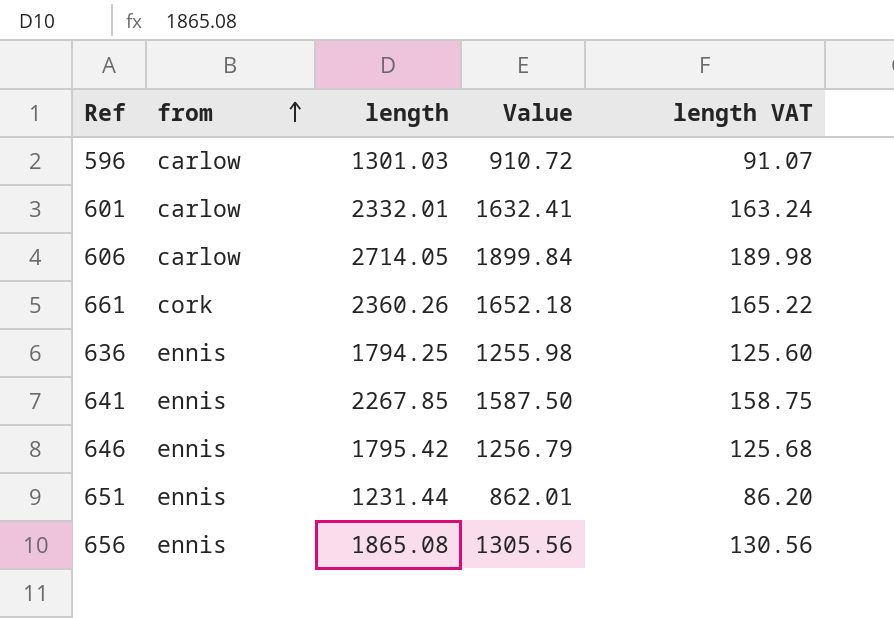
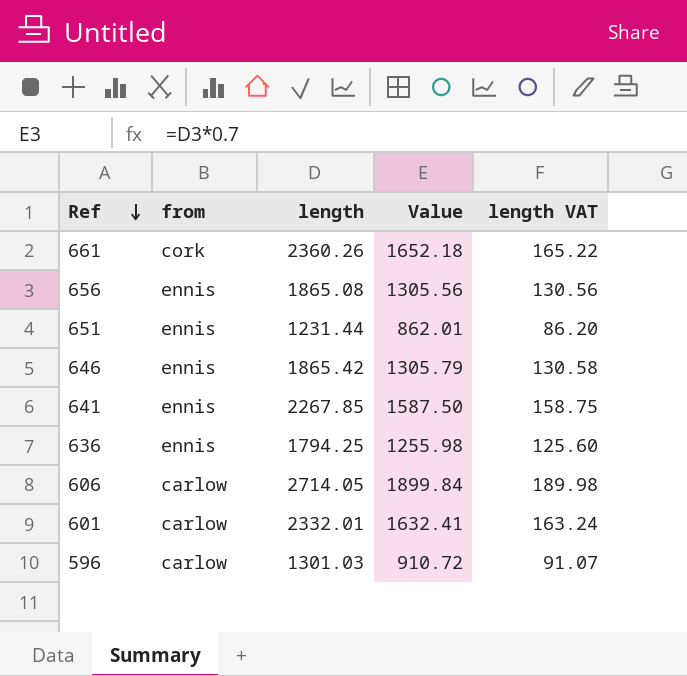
row order: from ascending -> Ref descending
646 | length: 1795.42 -> 1865.42
646 | Value: 1256.79 -> 1305.79
646 | length VAT: 125.68 -> 130.58

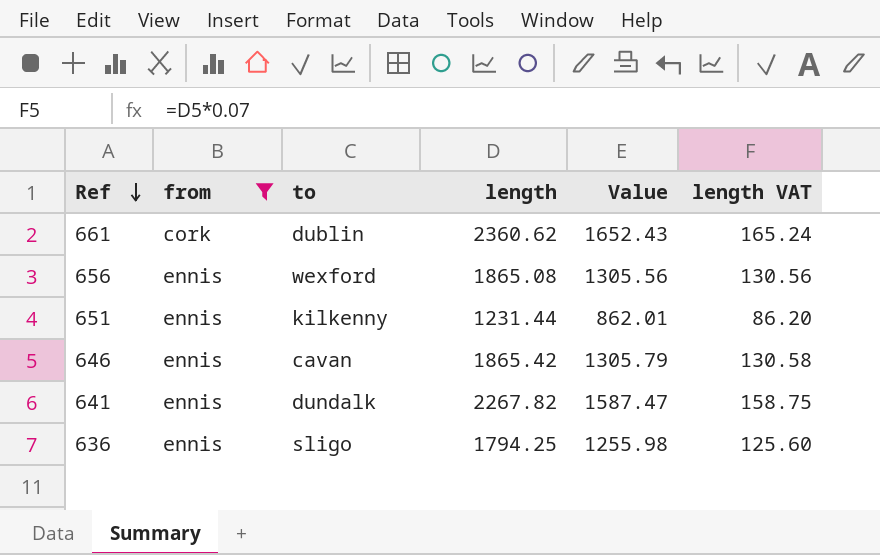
filter: none -> from != carlow
column to | position: none -> 3
661 | length: 2360.26 -> 2360.62
661 | Value: 1652.18 -> 1652.43
661 | length VAT: 165.22 -> 165.24
641 | length: 2267.85 -> 2267.82
641 | Value: 1587.50 -> 1587.47

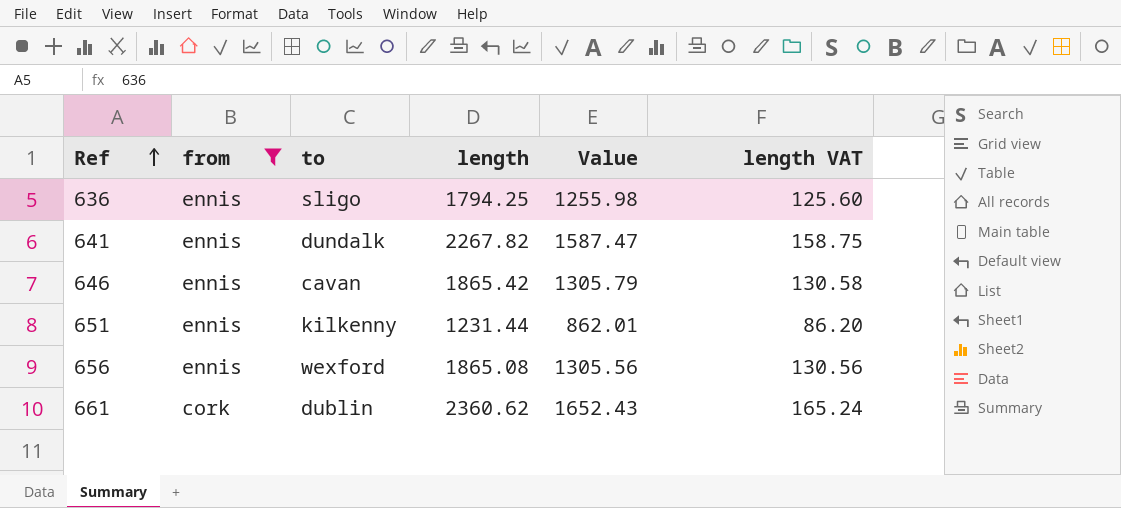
row order: Ref descending -> Ref ascending

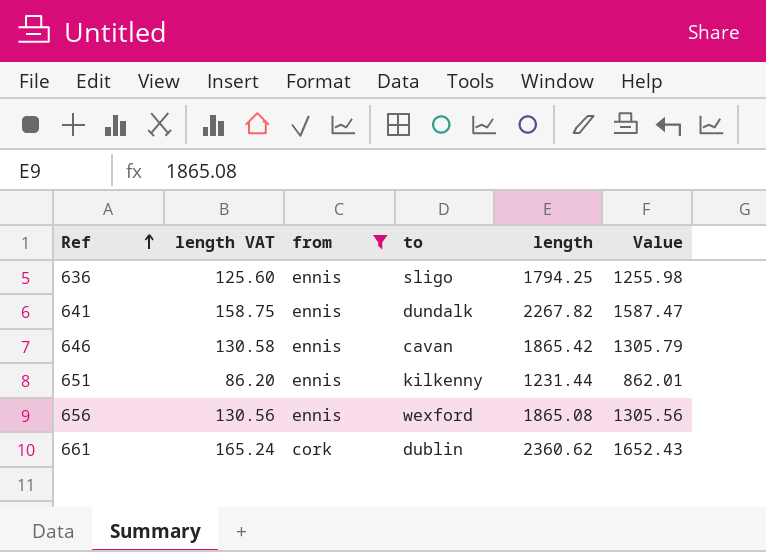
column length VAT | position: 6 -> 2

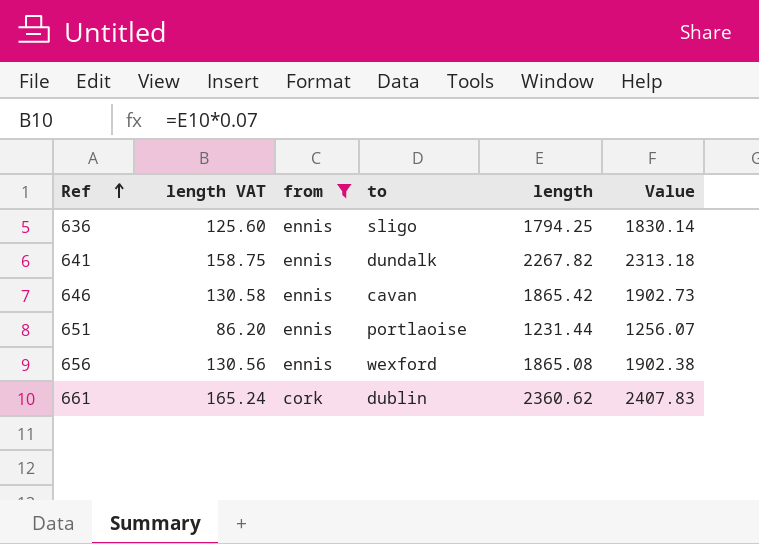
column Value | formula: [length] * 0.7 -> [length] * 1.02
651 | to: kilkenny -> portlaoise

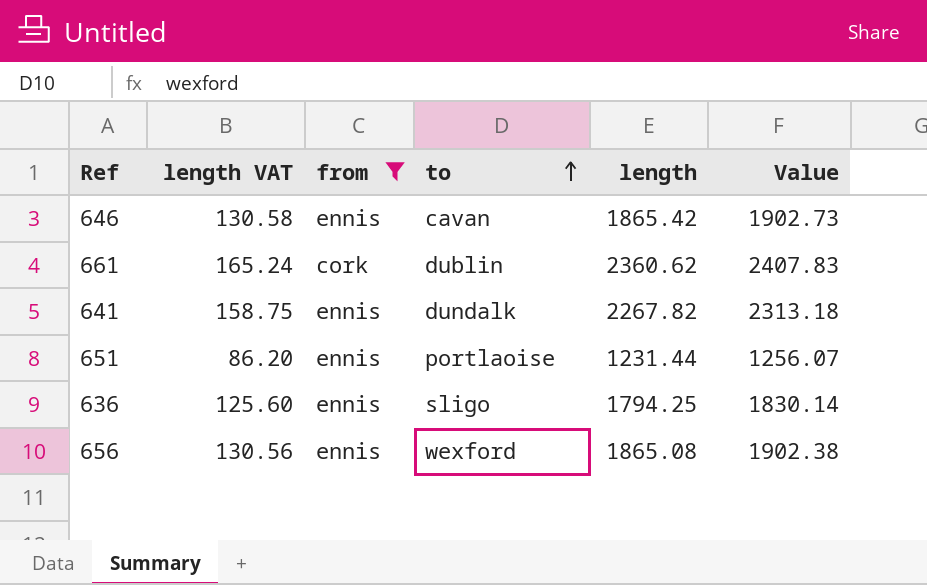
row order: Ref ascending -> to ascending

